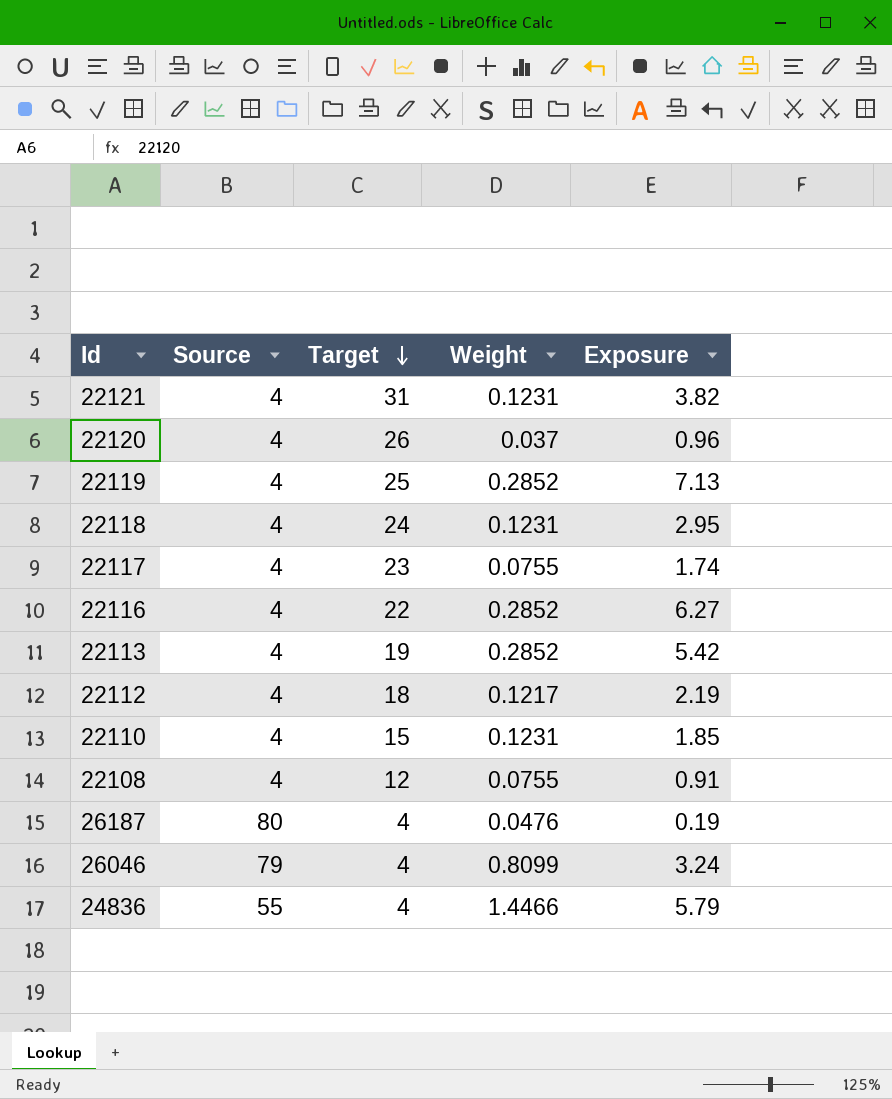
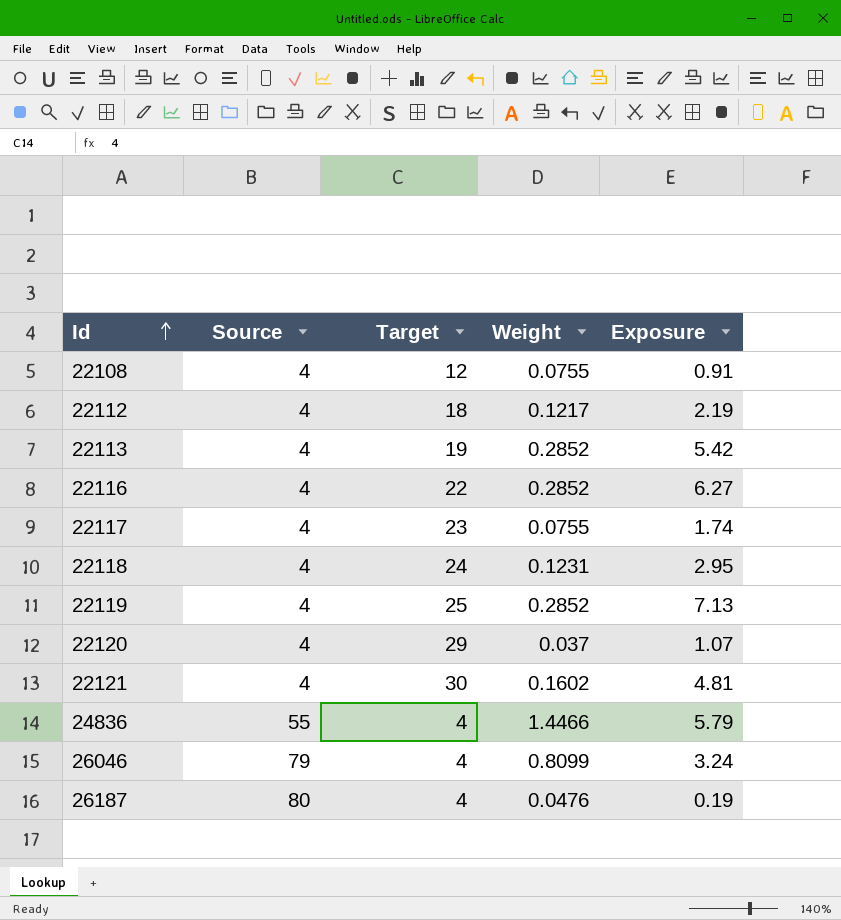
row order: Target descending -> Id ascending
row 22110: 4 | 15 | 0.1231 | 1.85 -> none
22120 | Target: 26 -> 29
22120 | Exposure: 0.96 -> 1.07
22121 | Target: 31 -> 30
22121 | Weight: 0.1231 -> 0.1602
22121 | Exposure: 3.82 -> 4.81

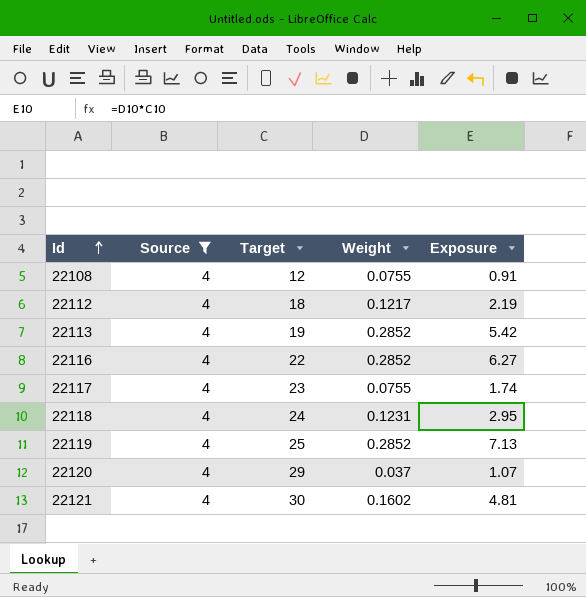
filter: none -> Source = 4

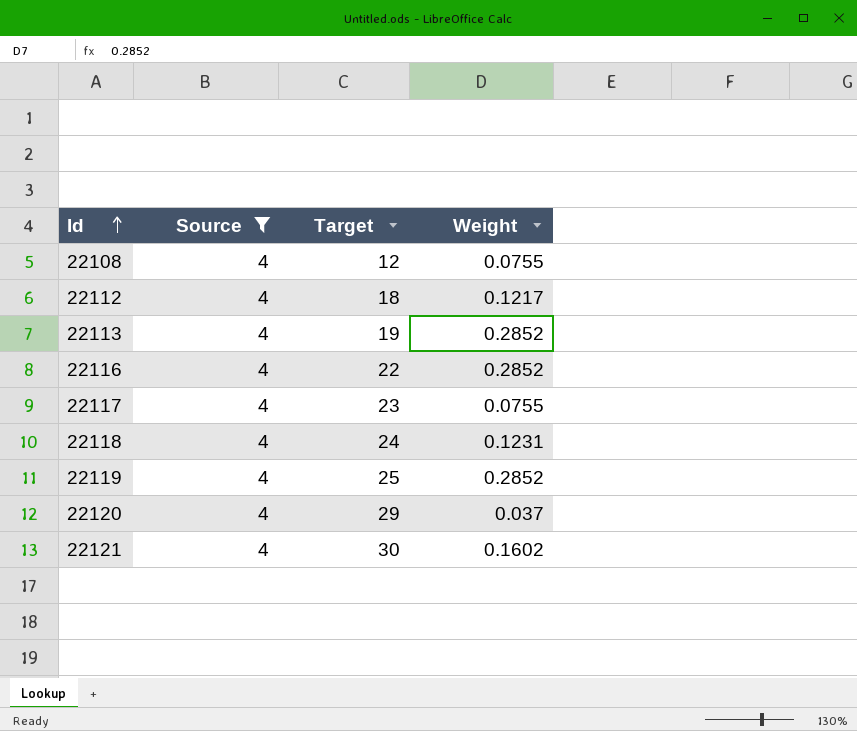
column Exposure | formula: [Target] * [Weight] -> none

